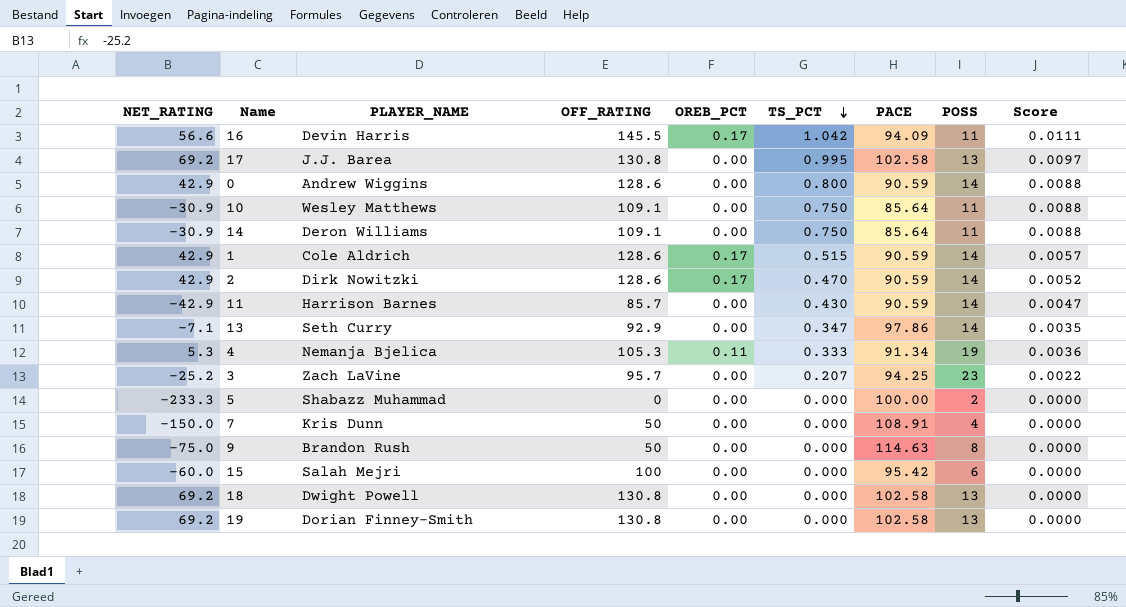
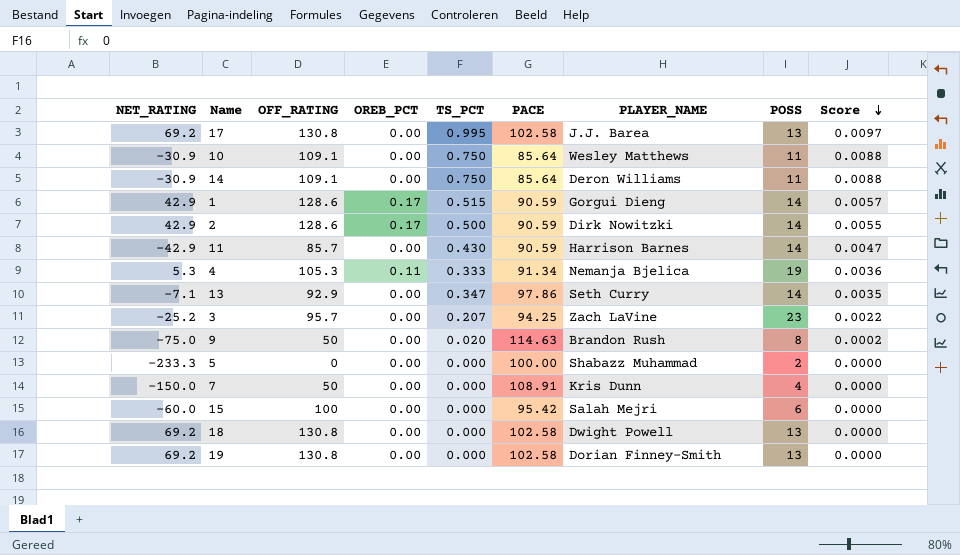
row order: TS_PCT descending -> Score descending
column PLAYER_NAME | position: 3 -> 7
row 16: 56.6 | Devin Harris | 145.5 | 0.17 | 1.042 | 94.09 | 11 | 0.0111 -> none
row 0: 42.9 | Andrew Wiggins | 128.6 | 0.00 | 0.800 | 90.59 | 14 | 0.0088 -> none
1 | PLAYER_NAME: Cole Aldrich -> Gorgui Dieng
2 | TS_PCT: 0.470 -> 0.500
2 | Score: 0.0052 -> 0.0055
9 | TS_PCT: 0.000 -> 0.020
9 | Score: 0.0000 -> 0.0002

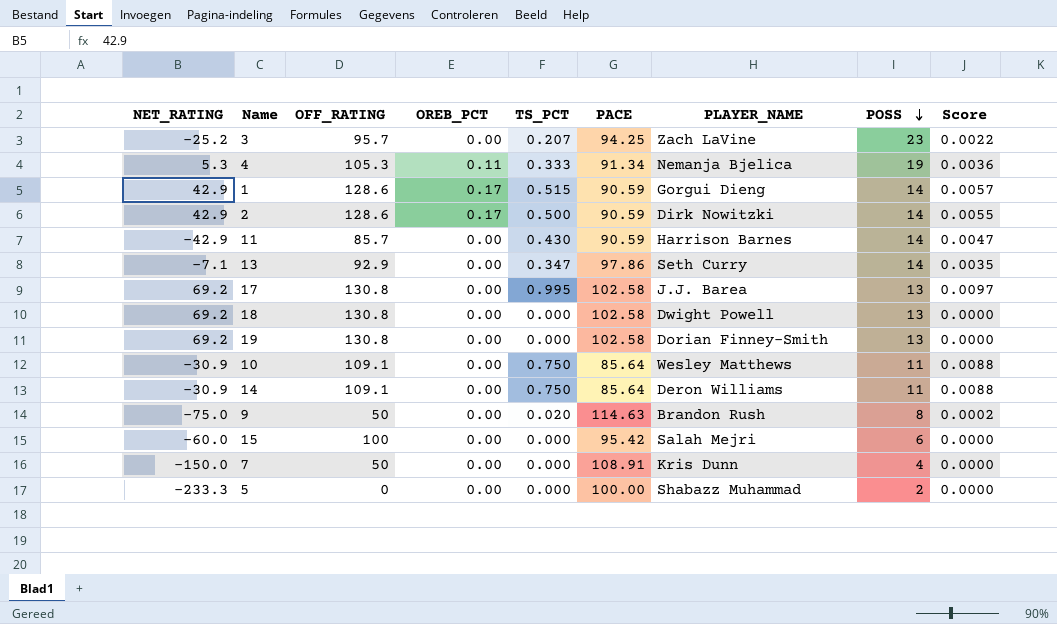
row order: Score descending -> POSS descending

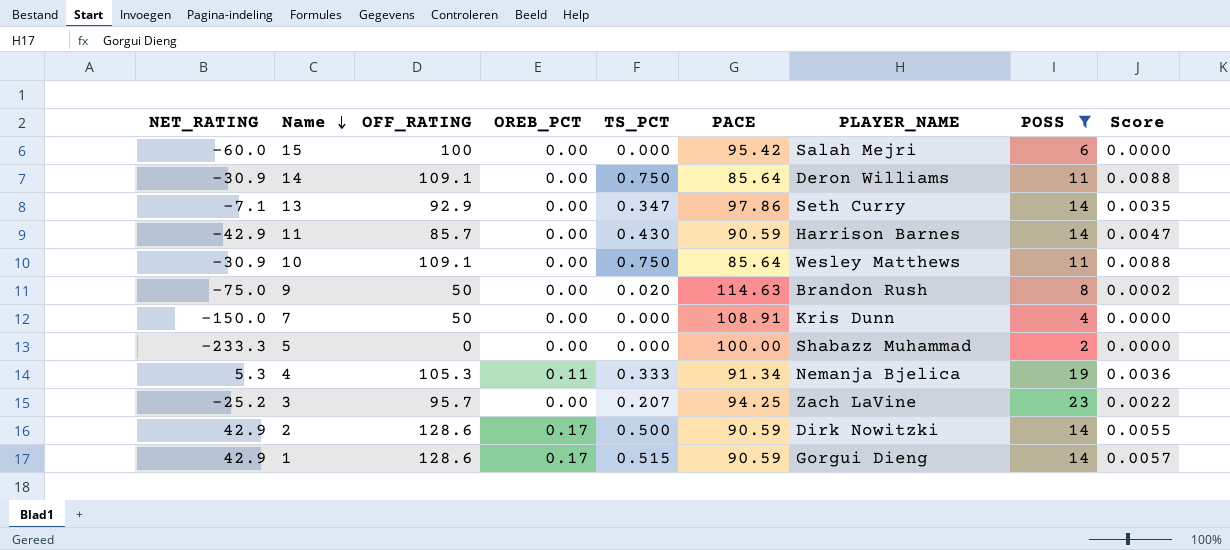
filter: none -> POSS != 13
row order: POSS descending -> Name descending

